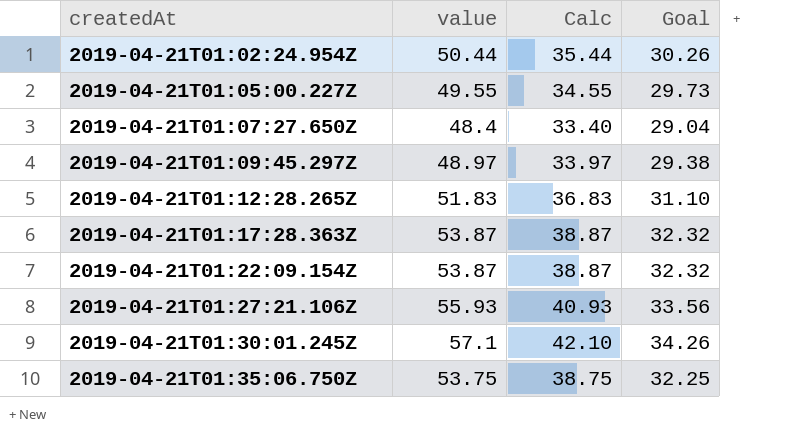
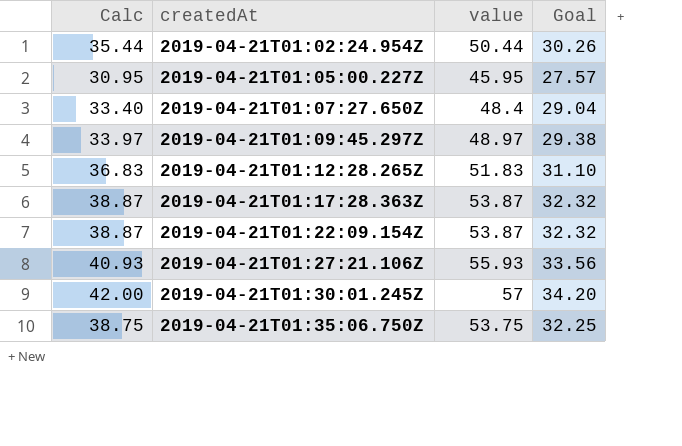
column Calc | position: 3 -> 1
2019-04-21T01:05:00.227Z | Calc: 34.55 -> 30.95
2019-04-21T01:05:00.227Z | value: 49.55 -> 45.95
2019-04-21T01:05:00.227Z | Goal: 29.73 -> 27.57
2019-04-21T01:30:01.245Z | Calc: 42.10 -> 42.00
2019-04-21T01:30:01.245Z | value: 57.1 -> 57
2019-04-21T01:30:01.245Z | Goal: 34.26 -> 34.20

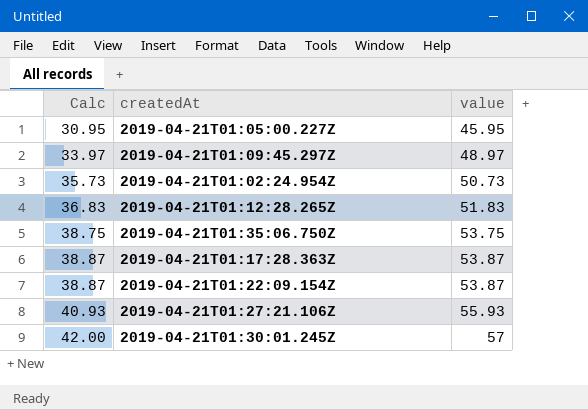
row order: createdAt ascending -> Calc ascending
column Goal | formula: [value] * 0.6 -> none
row 2019-04-21T01:07:27.650Z: 33.40 | 48.4 | 29.04 -> none
2019-04-21T01:02:24.954Z | Calc: 35.44 -> 35.73
2019-04-21T01:02:24.954Z | value: 50.44 -> 50.73

